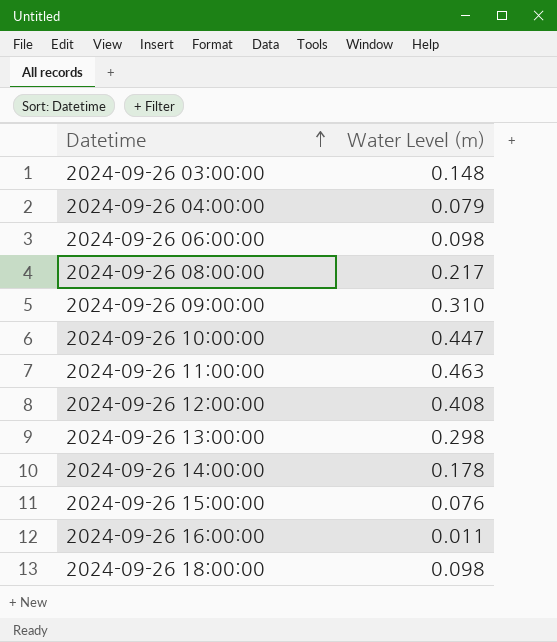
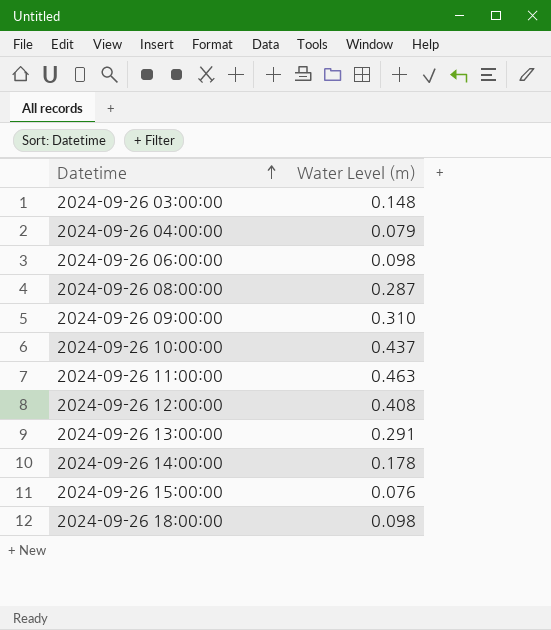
row 2024-09-26 16:00:00: 0.011 -> none
2024-09-26 08:00:00 | Water Level (m): 0.217 -> 0.287
2024-09-26 10:00:00 | Water Level (m): 0.447 -> 0.437
2024-09-26 13:00:00 | Water Level (m): 0.298 -> 0.291

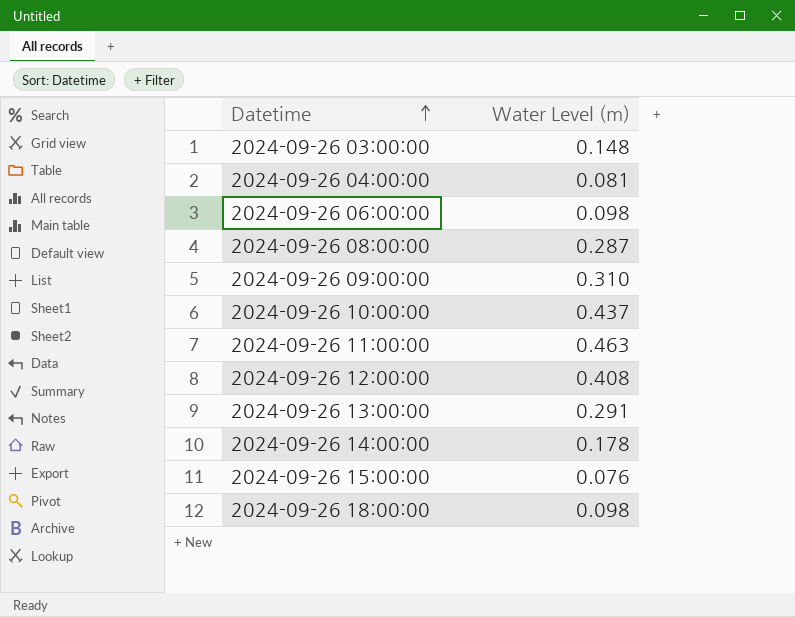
2024-09-26 04:00:00 | Water Level (m): 0.079 -> 0.081

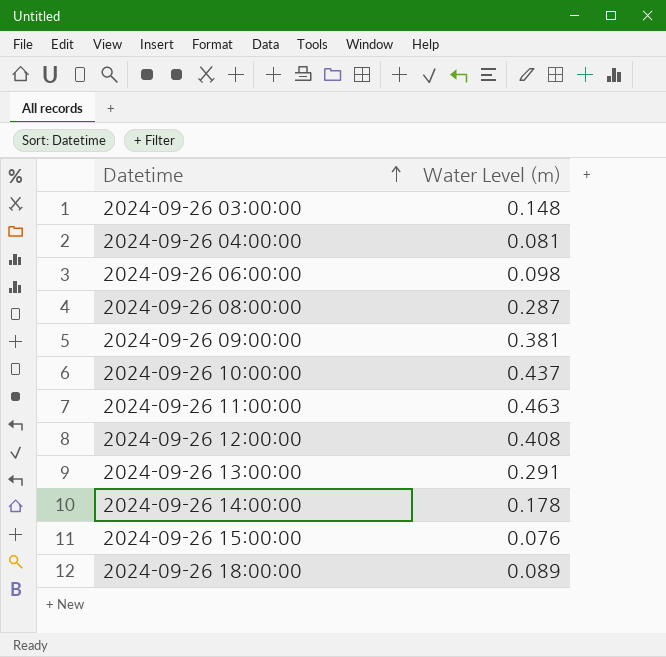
2024-09-26 09:00:00 | Water Level (m): 0.310 -> 0.381
2024-09-26 18:00:00 | Water Level (m): 0.098 -> 0.089

